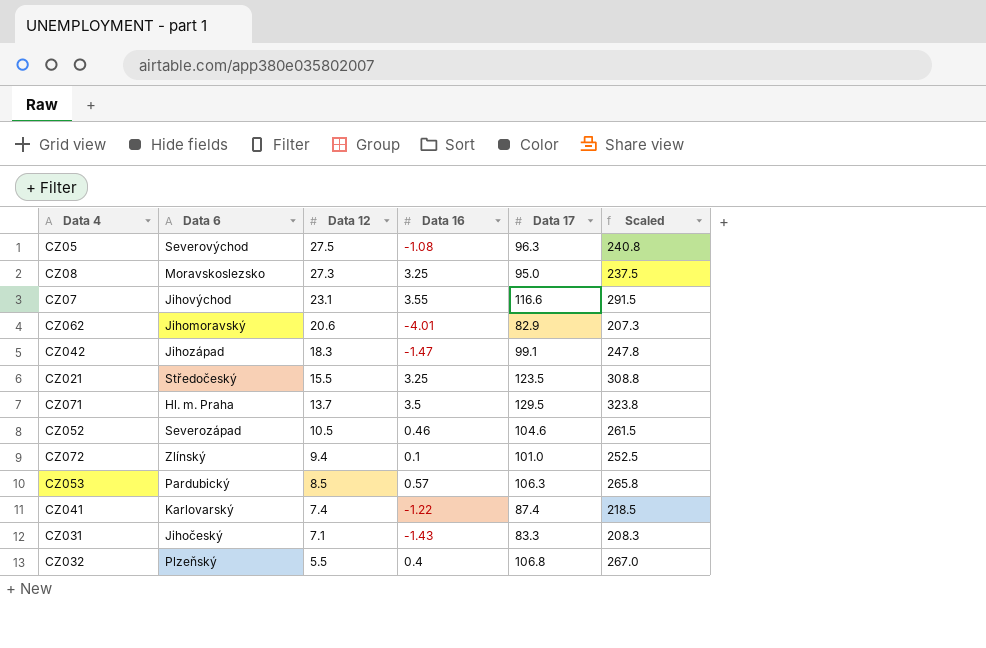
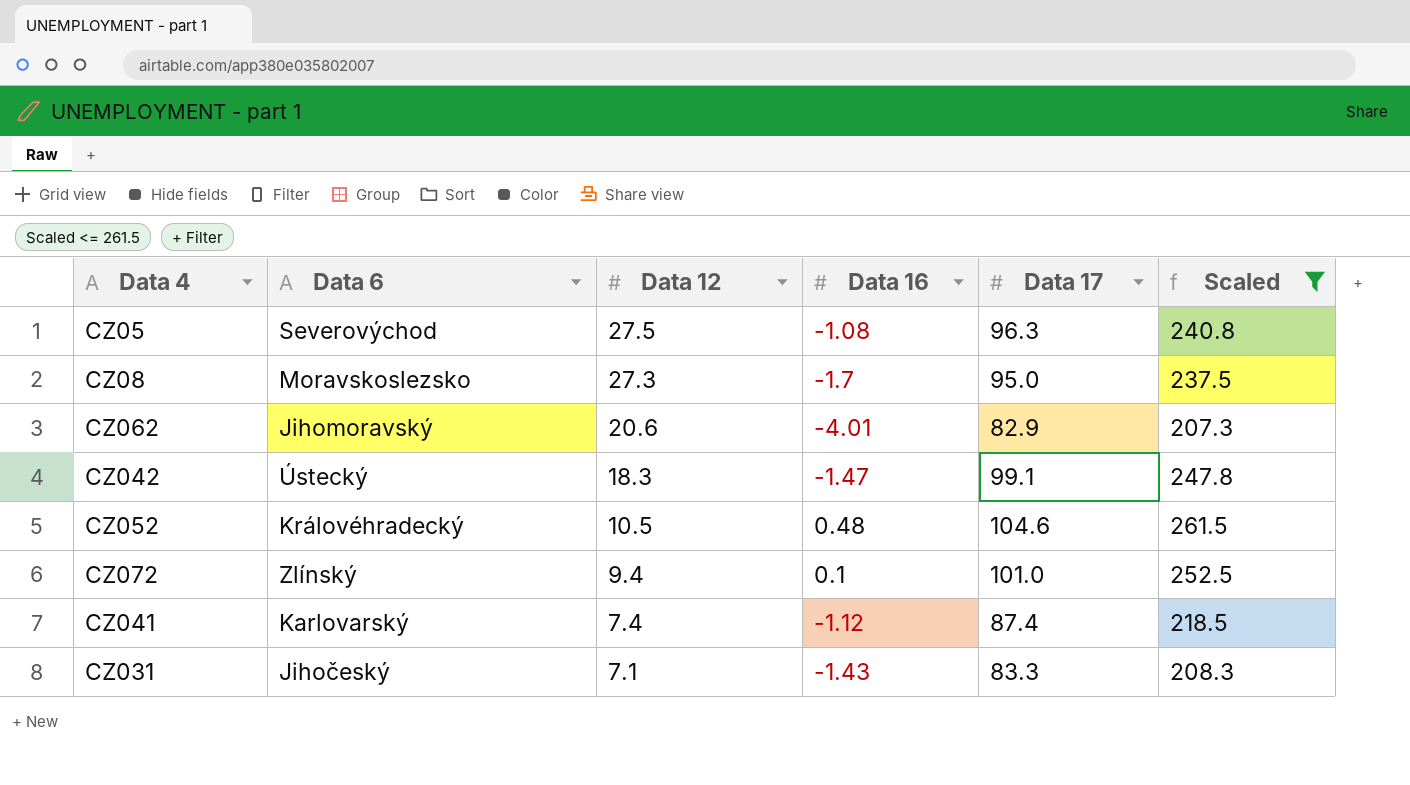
filter: none -> Scaled <= 261.5
CZ08 | Data 16: 3.25 -> -1.7
CZ042 | Data 6: Jihozápad -> Ústecký
CZ052 | Data 6: Severozápad -> Královéhradecký
CZ052 | Data 16: 0.46 -> 0.48
CZ041 | Data 16: -1.22 -> -1.12

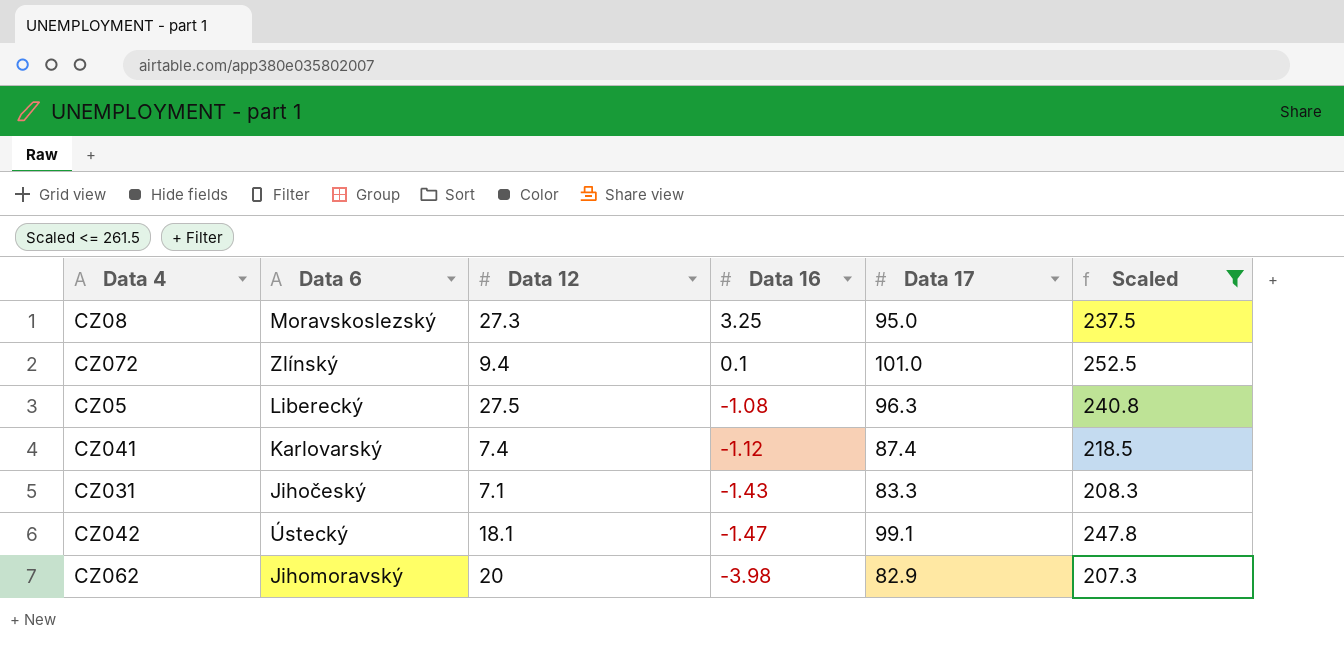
row order: Data 12 descending -> Data 16 descending
row CZ052: Královéhradecký | 10.5 | 0.48 | 104.6 | 261.5 -> none
CZ08 | Data 6: Moravskoslezsko -> Moravskoslezský
CZ08 | Data 16: -1.7 -> 3.25
CZ05 | Data 6: Severovýchod -> Liberecký
CZ042 | Data 12: 18.3 -> 18.1
CZ062 | Data 12: 20.6 -> 20
CZ062 | Data 16: -4.01 -> -3.98

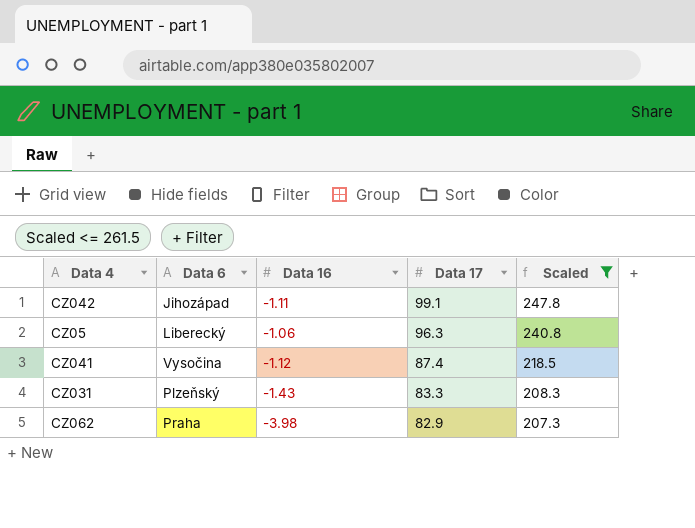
row order: Data 16 descending -> Data 17 descending
column Data 12 | position: 3 -> none
row CZ08: Moravskoslezský | 27.3 | 3.25 | 95.0 | 237.5 -> none
row CZ072: Zlínský | 9.4 | 0.1 | 101.0 | 252.5 -> none
CZ042 | Data 6: Ústecký -> Jihozápad
CZ042 | Data 16: -1.47 -> -1.11
CZ05 | Data 16: -1.08 -> -1.06
CZ041 | Data 6: Karlovarský -> Vysočina
CZ031 | Data 6: Jihočeský -> Plzeňský
CZ062 | Data 6: Jihomoravský -> Praha

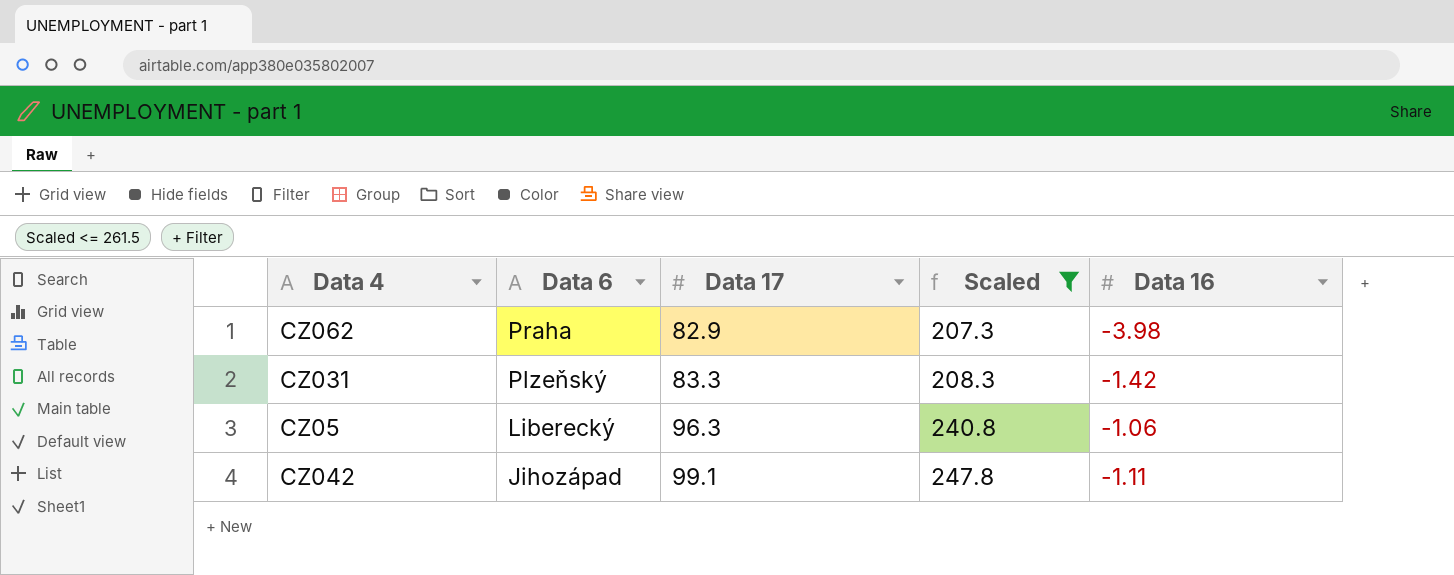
row order: Data 17 descending -> Data 6 descending
column Data 16 | position: 3 -> 5
row CZ041: Vysočina | -1.12 | 87.4 | 218.5 -> none
CZ031 | Data 16: -1.43 -> -1.42

